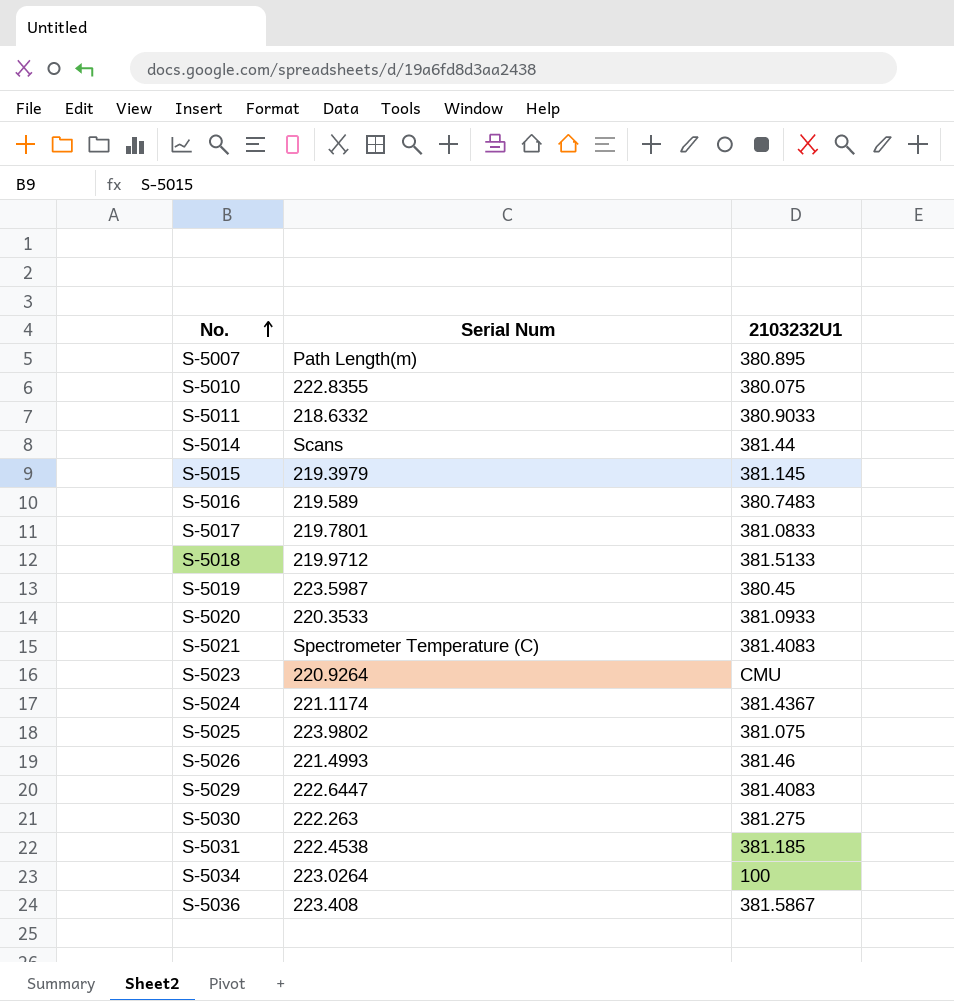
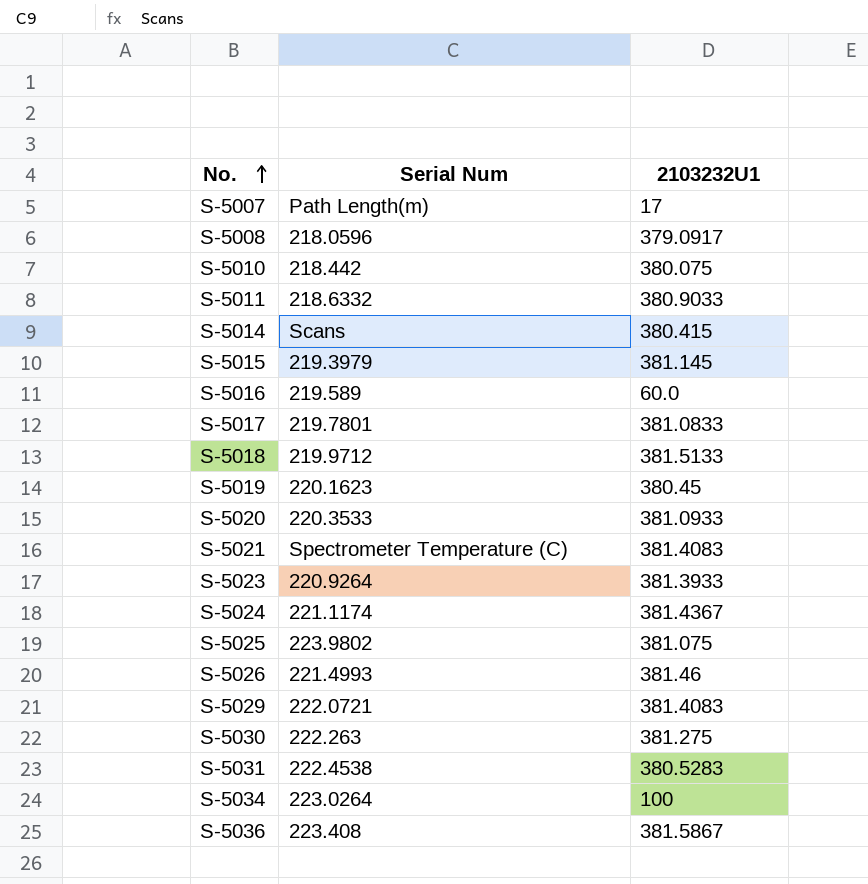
S-5007 | 2103232U1: 380.895 -> 17
row S-5008: none -> 218.0596 | 379.0917
S-5010 | Serial Num: 222.8355 -> 218.442
S-5014 | 2103232U1: 381.44 -> 380.415
S-5016 | 2103232U1: 380.7483 -> 60.0
S-5019 | Serial Num: 223.5987 -> 220.1623
S-5023 | 2103232U1: CMU -> 381.3933
S-5029 | Serial Num: 222.6447 -> 222.0721
S-5031 | 2103232U1: 381.185 -> 380.5283

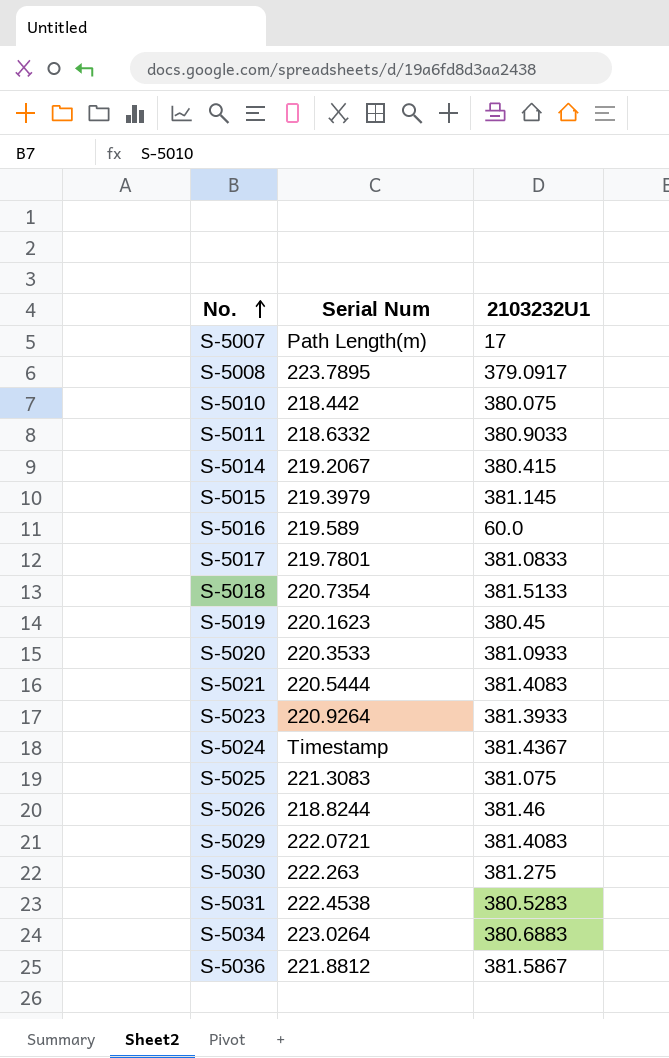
S-5008 | Serial Num: 218.0596 -> 223.7895
S-5014 | Serial Num: Scans -> 219.2067
S-5018 | Serial Num: 219.9712 -> 220.7354
S-5021 | Serial Num: Spectrometer Temperature (C) -> 220.5444
S-5024 | Serial Num: 221.1174 -> Timestamp
S-5025 | Serial Num: 223.9802 -> 221.3083
S-5026 | Serial Num: 221.4993 -> 218.8244
S-5034 | 2103232U1: 100 -> 380.6883
S-5036 | Serial Num: 223.408 -> 221.8812

